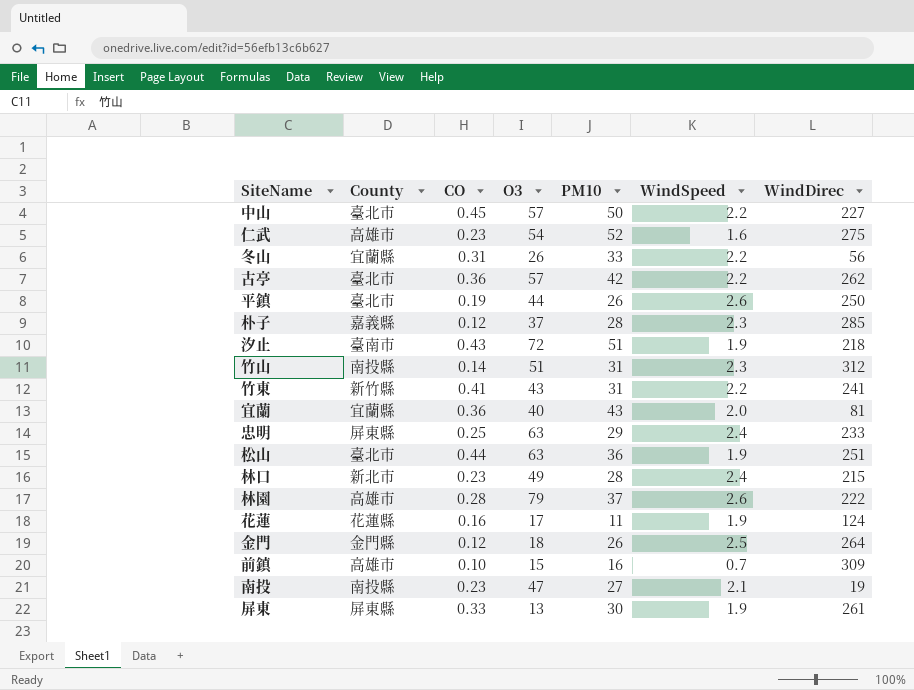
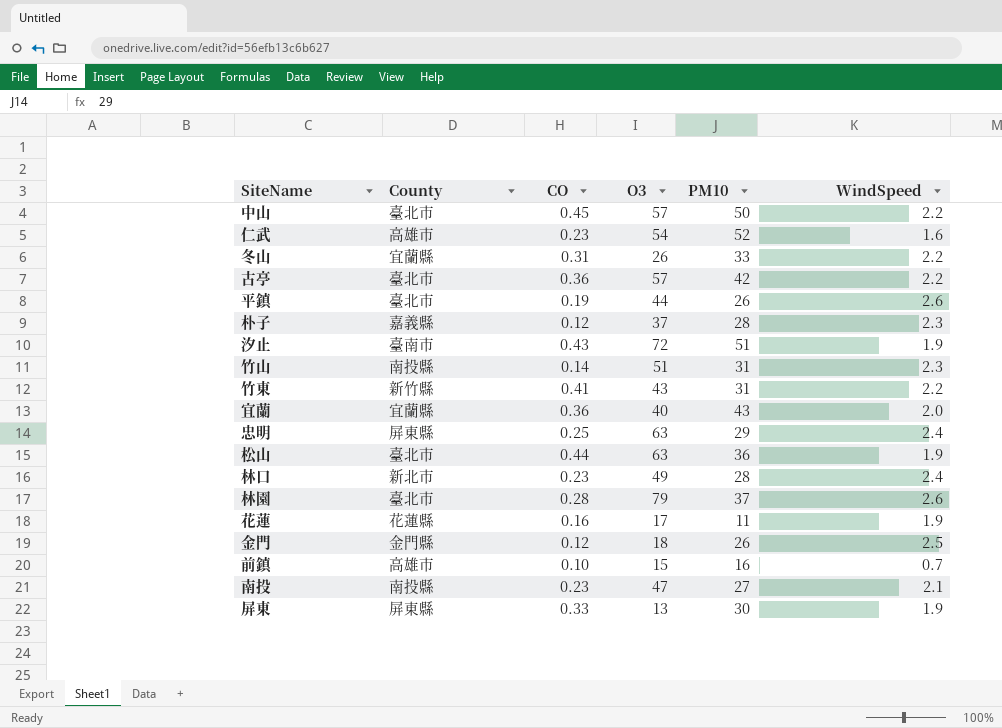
column WindDirec | position: 7 -> none
林園 | County: 高雄市 -> 臺北市

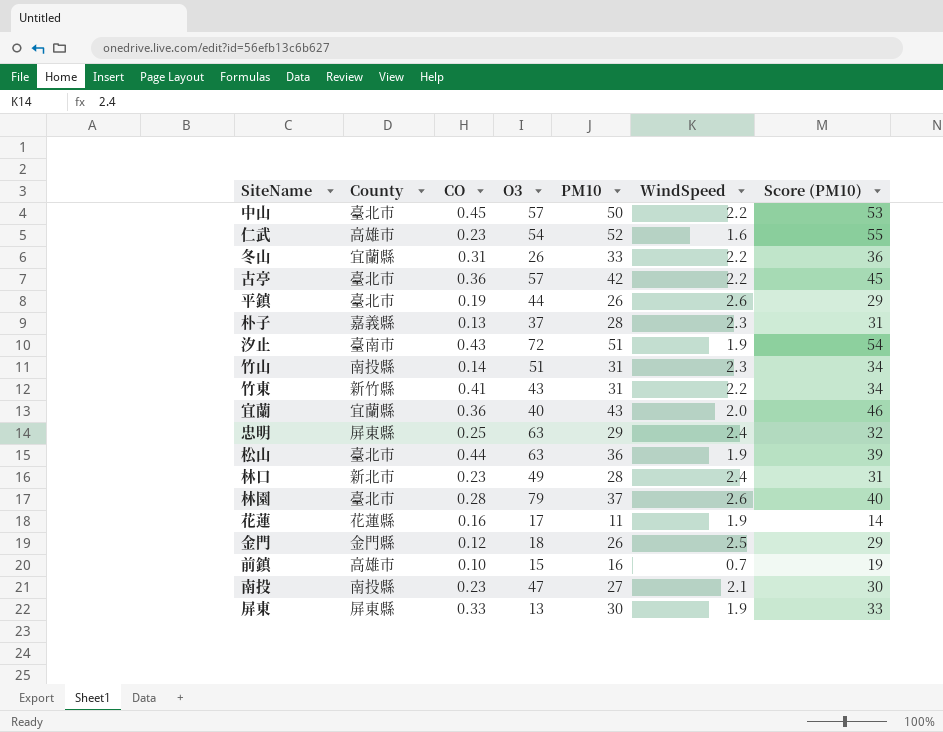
column Score (PM10) | formula: none -> [PM10] + 3
朴子 | CO: 0.12 -> 0.13

